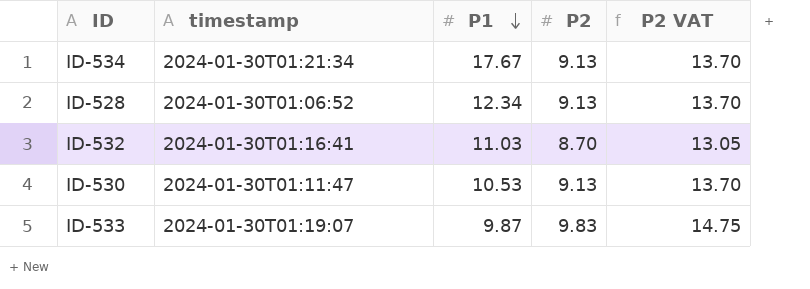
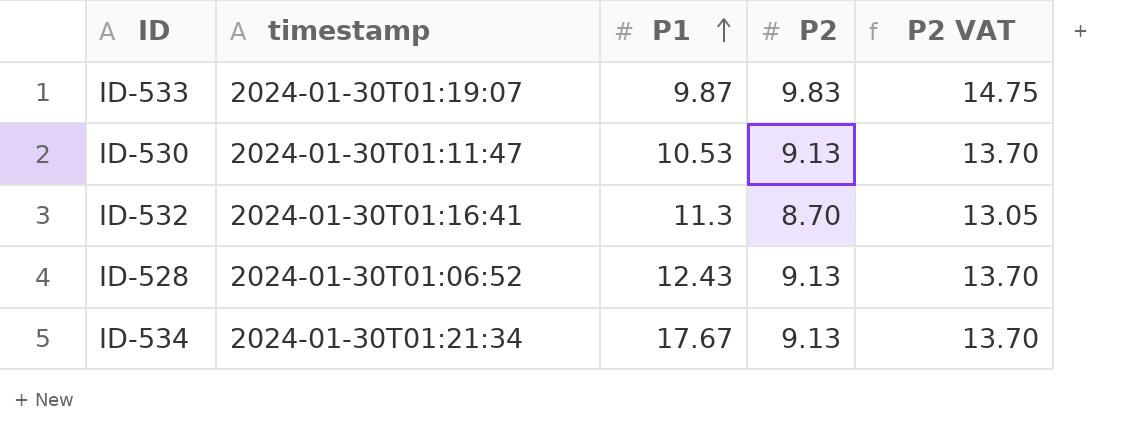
row order: P1 descending -> P1 ascending
ID-532 | P1: 11.03 -> 11.3
ID-528 | P1: 12.34 -> 12.43

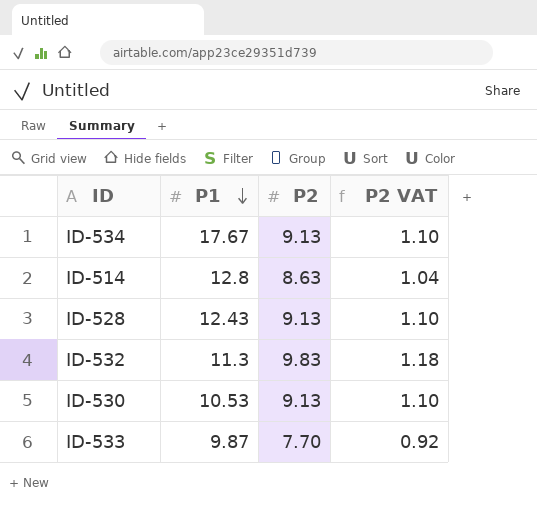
row order: P1 ascending -> P1 descending
column timestamp | position: 2 -> none
column P2 VAT | formula: [P2] * 1.5 -> [P2] * 0.12
row ID-514: none -> 12.8 | 8.63 | 1.04
ID-532 | P2: 8.70 -> 9.83
ID-533 | P2: 9.83 -> 7.70

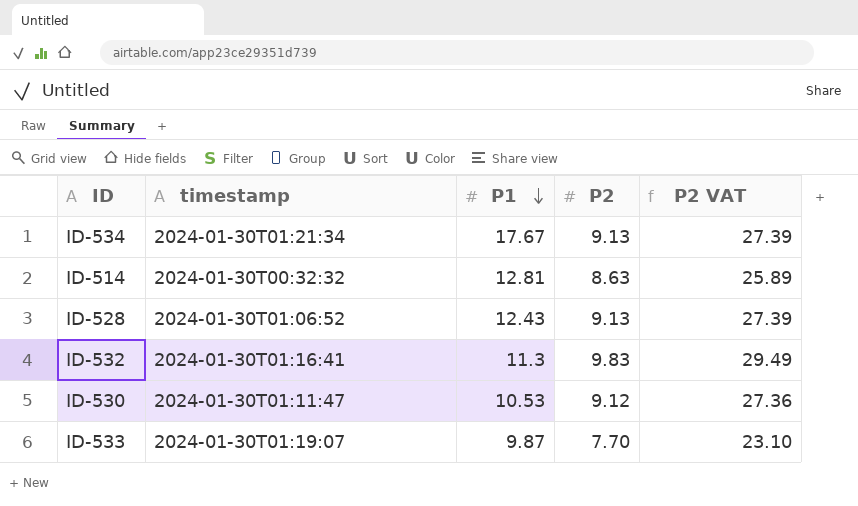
column timestamp | position: none -> 2
column P2 VAT | formula: [P2] * 0.12 -> [P2] * 3
ID-514 | P1: 12.8 -> 12.81
ID-530 | P2: 9.13 -> 9.12

